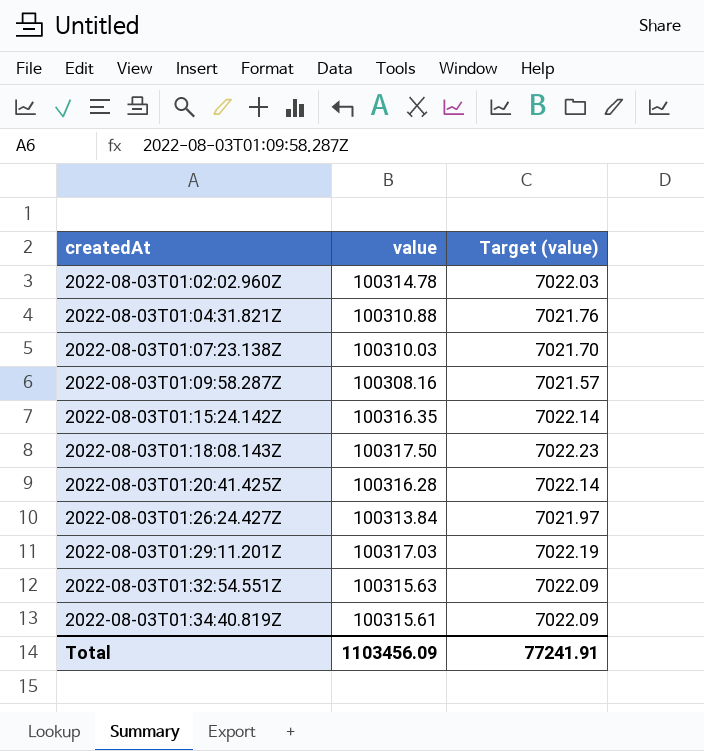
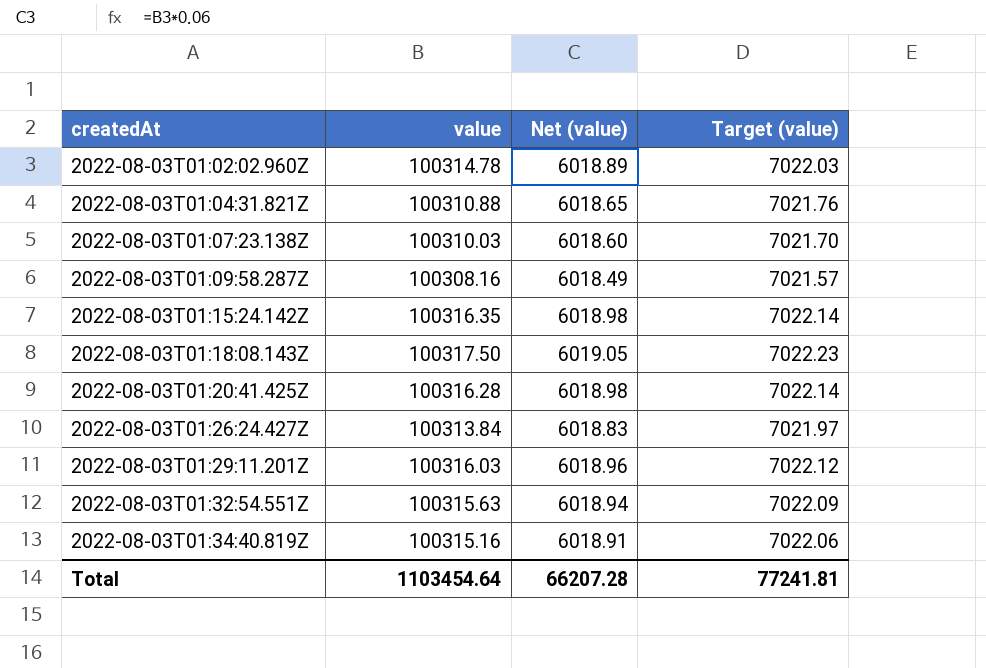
column Net (value) | formula: none -> [value] * 0.06
2022-08-03T01:29:11.201Z | value: 100317.03 -> 100316.03
2022-08-03T01:29:11.201Z | Target (value): 7022.19 -> 7022.12
2022-08-03T01:34:40.819Z | value: 100315.61 -> 100315.16
2022-08-03T01:34:40.819Z | Target (value): 7022.09 -> 7022.06
Total | value: 1103456.09 -> 1103454.64
Total | Target (value): 77241.91 -> 77241.81

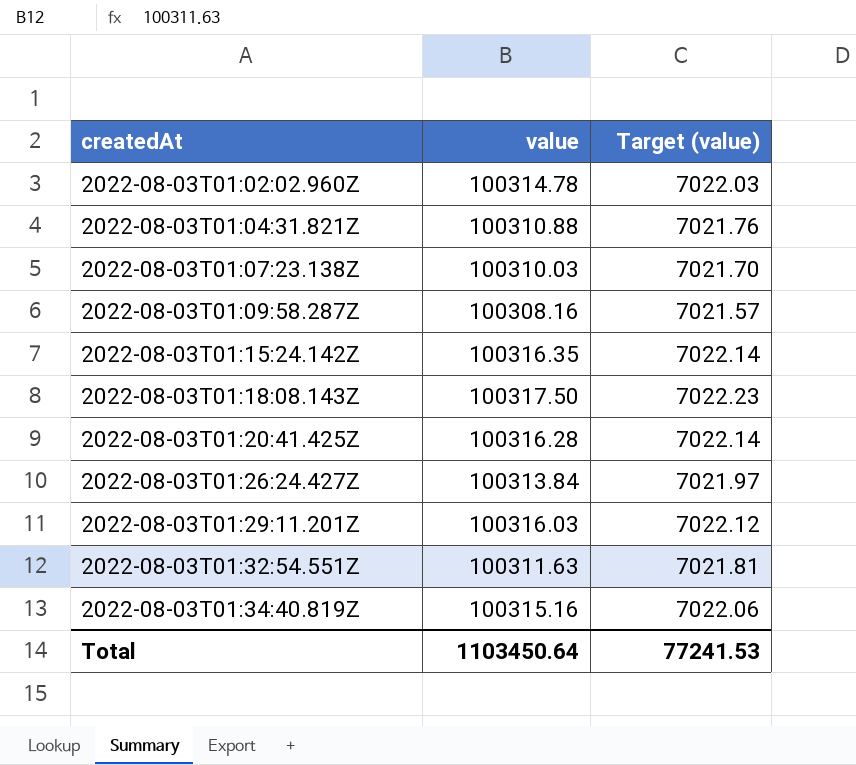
column Net (value) | formula: [value] * 0.06 -> none
2022-08-03T01:32:54.551Z | value: 100315.63 -> 100311.63
2022-08-03T01:32:54.551Z | Target (value): 7022.09 -> 7021.81
Total | value: 1103454.64 -> 1103450.64
Total | Target (value): 77241.81 -> 77241.53

